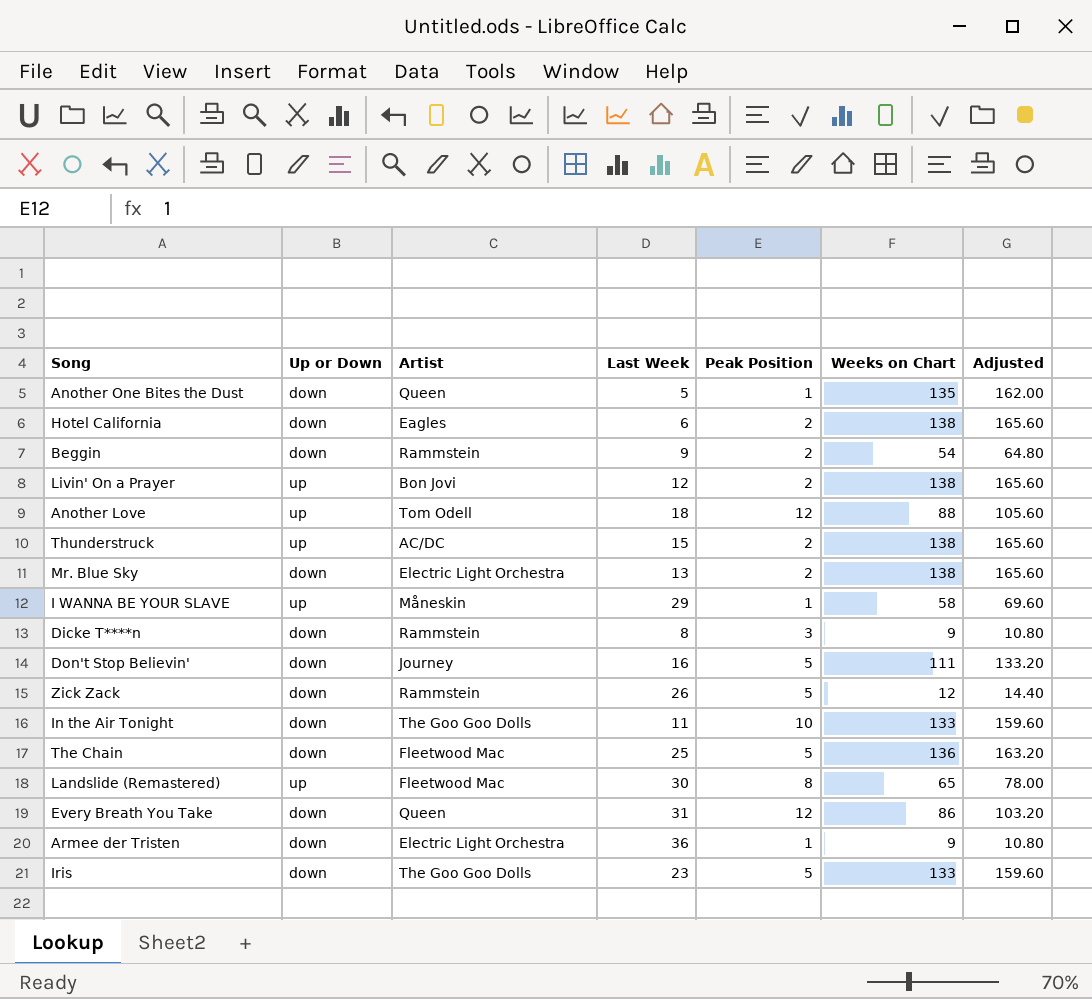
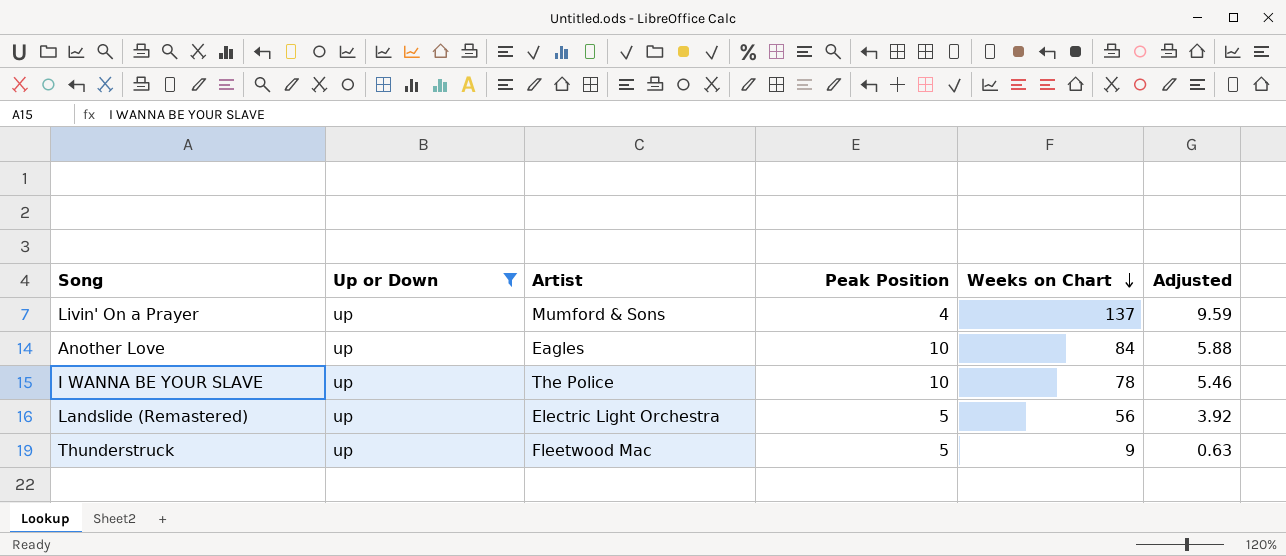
filter: none -> Up or Down = up
row order: none -> Weeks on Chart descending
column Last Week | position: 4 -> none
column Adjusted | formula: [Weeks on Chart] * 1.2 -> [Weeks on Chart] * 0.07
Livin' On a Prayer | Artist: Bon Jovi -> Mumford & Sons
Livin' On a Prayer | Peak Position: 2 -> 4
Livin' On a Prayer | Weeks on Chart: 138 -> 137
Another Love | Artist: Tom Odell -> Eagles
Another Love | Peak Position: 12 -> 10
Another Love | Weeks on Chart: 88 -> 84
I WANNA BE YOUR SLAVE | Artist: Måneskin -> The Police
I WANNA BE YOUR SLAVE | Peak Position: 1 -> 10
I WANNA BE YOUR SLAVE | Weeks on Chart: 58 -> 78
Landslide (Remastered) | Artist: Fleetwood Mac -> Electric Light Orchestra
Landslide (Remastered) | Peak Position: 8 -> 5
Landslide (Remastered) | Weeks on Chart: 65 -> 56
Thunderstruck | Artist: AC/DC -> Fleetwood Mac
Thunderstruck | Peak Position: 2 -> 5
Thunderstruck | Weeks on Chart: 138 -> 9

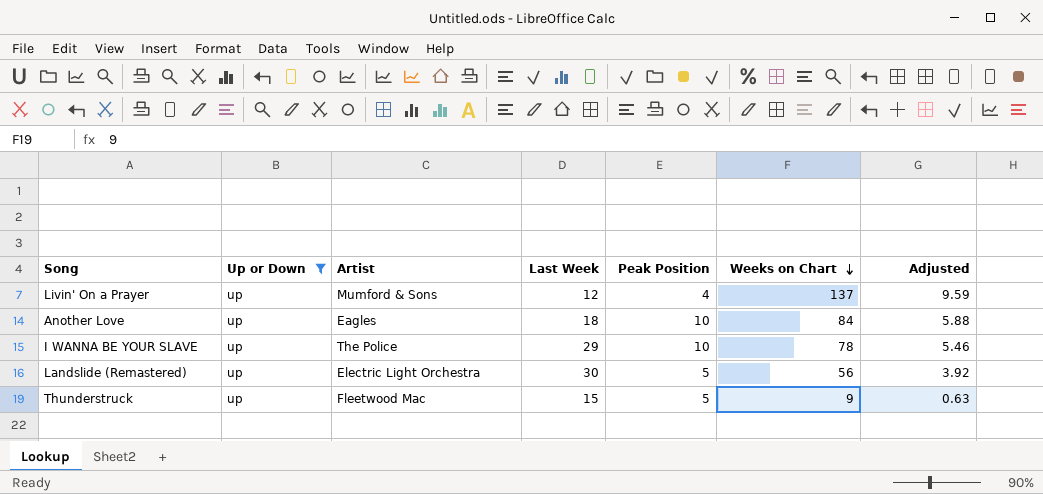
column Last Week | position: none -> 4

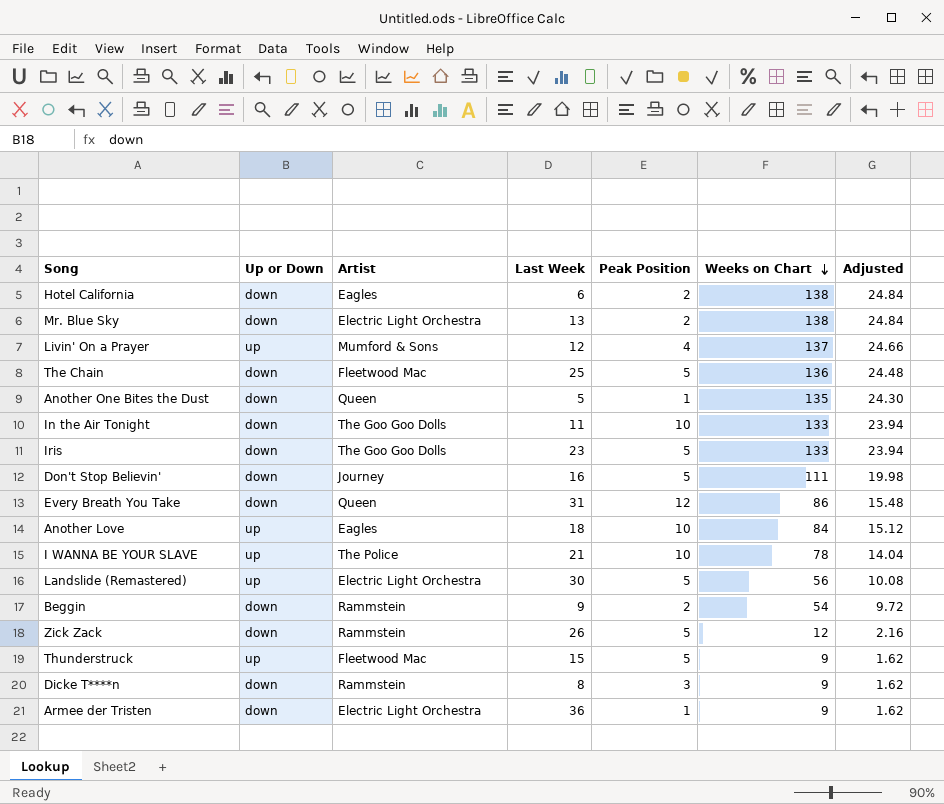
filter: Up or Down = up -> none
column Adjusted | formula: [Weeks on Chart] * 0.07 -> [Weeks on Chart] * 0.18
I WANNA BE YOUR SLAVE | Last Week: 29 -> 21

